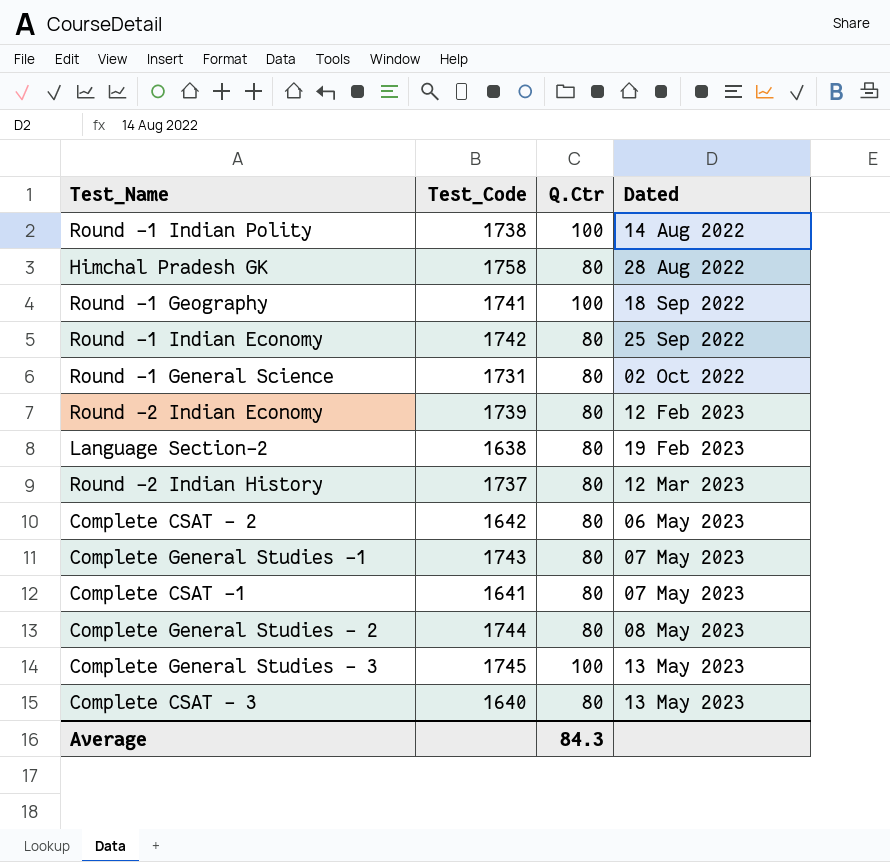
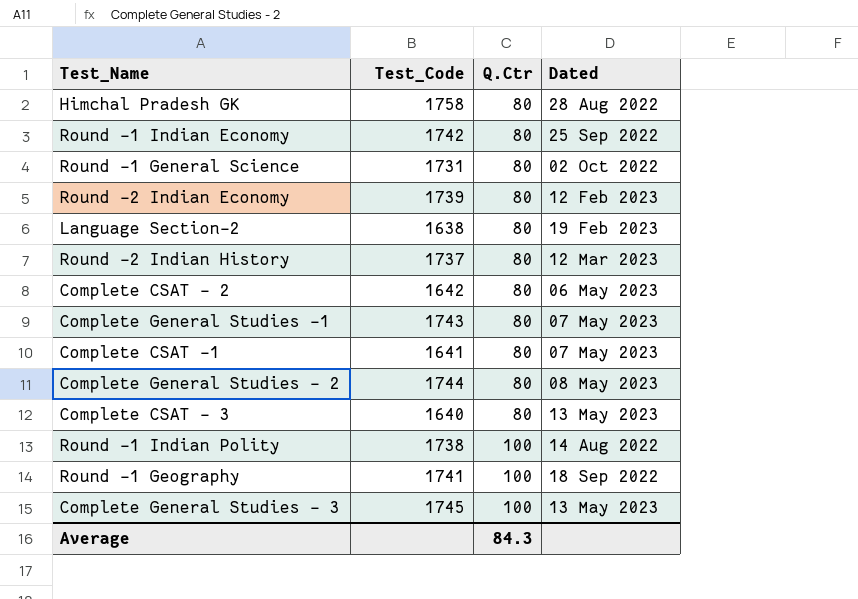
row order: Dated ascending -> Q.Ctr ascending

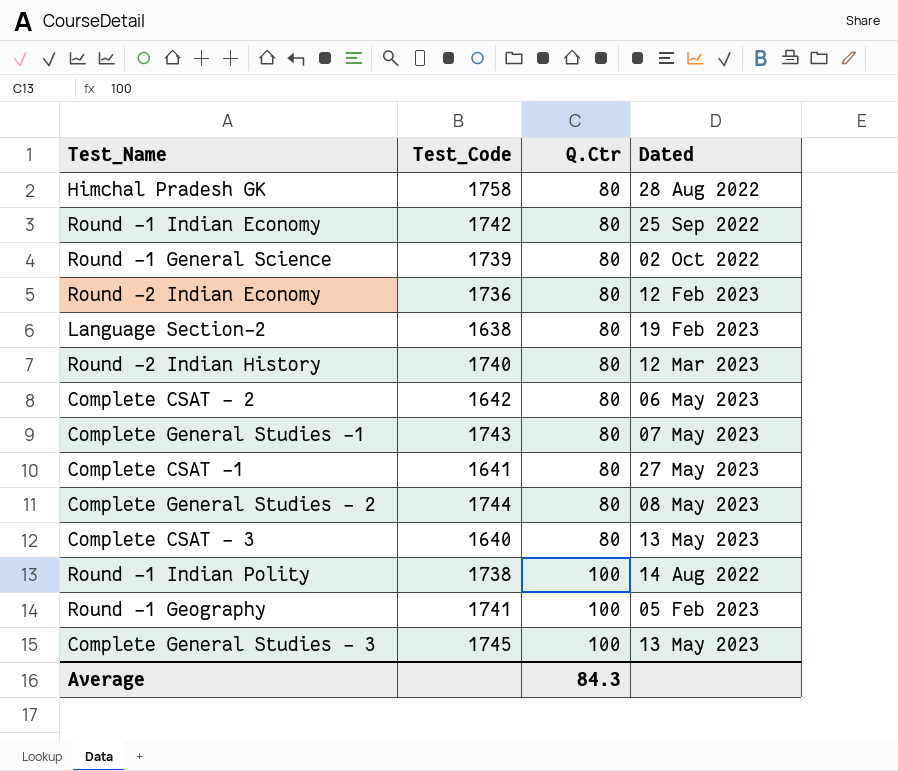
Round -1 General Science | Test_Code: 1731 -> 1739
Round -2 Indian Economy | Test_Code: 1739 -> 1736
Round -2 Indian History | Test_Code: 1737 -> 1740
Complete CSAT -1 | Dated: 07 May 2023 -> 27 May 2023
Round -1 Geography | Dated: 18 Sep 2022 -> 05 Feb 2023

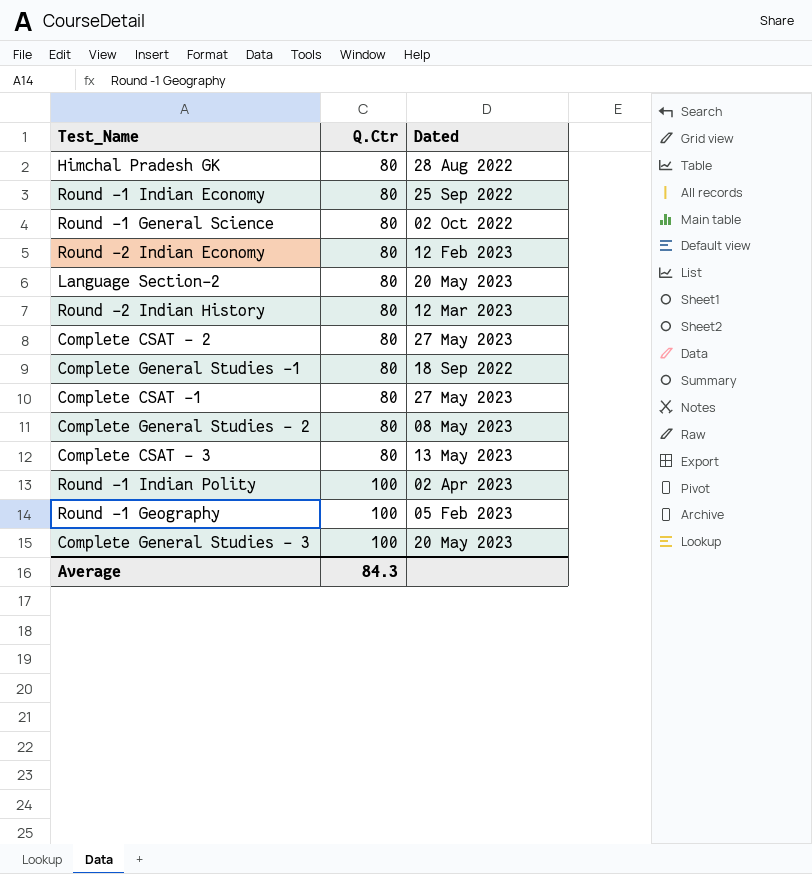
column Test_Code | position: 2 -> none
Language Section-2 | Dated: 19 Feb 2023 -> 20 May 2023
Complete CSAT - 2 | Dated: 06 May 2023 -> 27 May 2023
Complete General Studies -1 | Dated: 07 May 2023 -> 18 Sep 2022
Round -1 Indian Polity | Dated: 14 Aug 2022 -> 02 Apr 2023
Complete General Studies - 3 | Dated: 13 May 2023 -> 20 May 2023

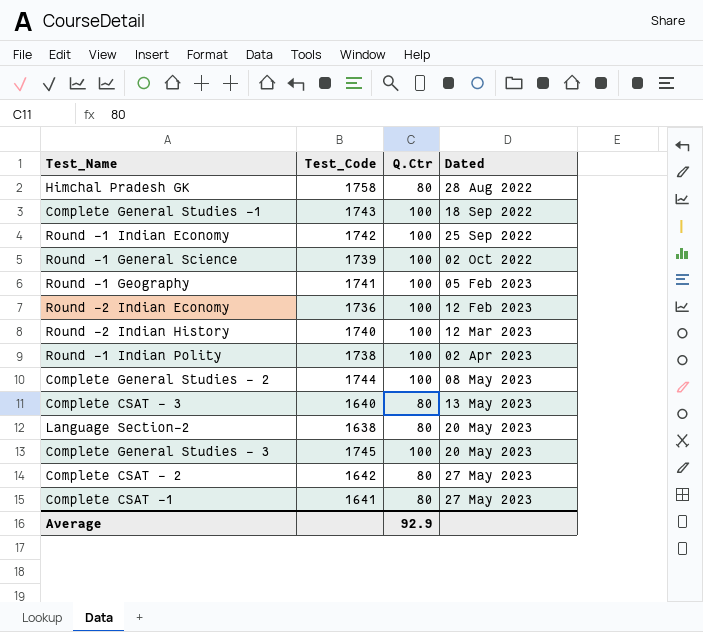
row order: Q.Ctr ascending -> Dated ascending
column Test_Code | position: none -> 2
Complete General Studies -1 | Q.Ctr: 80 -> 100
Round -1 Indian Economy | Q.Ctr: 80 -> 100
Round -1 General Science | Q.Ctr: 80 -> 100
Round -2 Indian Economy | Q.Ctr: 80 -> 100
Round -2 Indian History | Q.Ctr: 80 -> 100
Complete General Studies - 2 | Q.Ctr: 80 -> 100
Average | Q.Ctr: 84.3 -> 92.9

